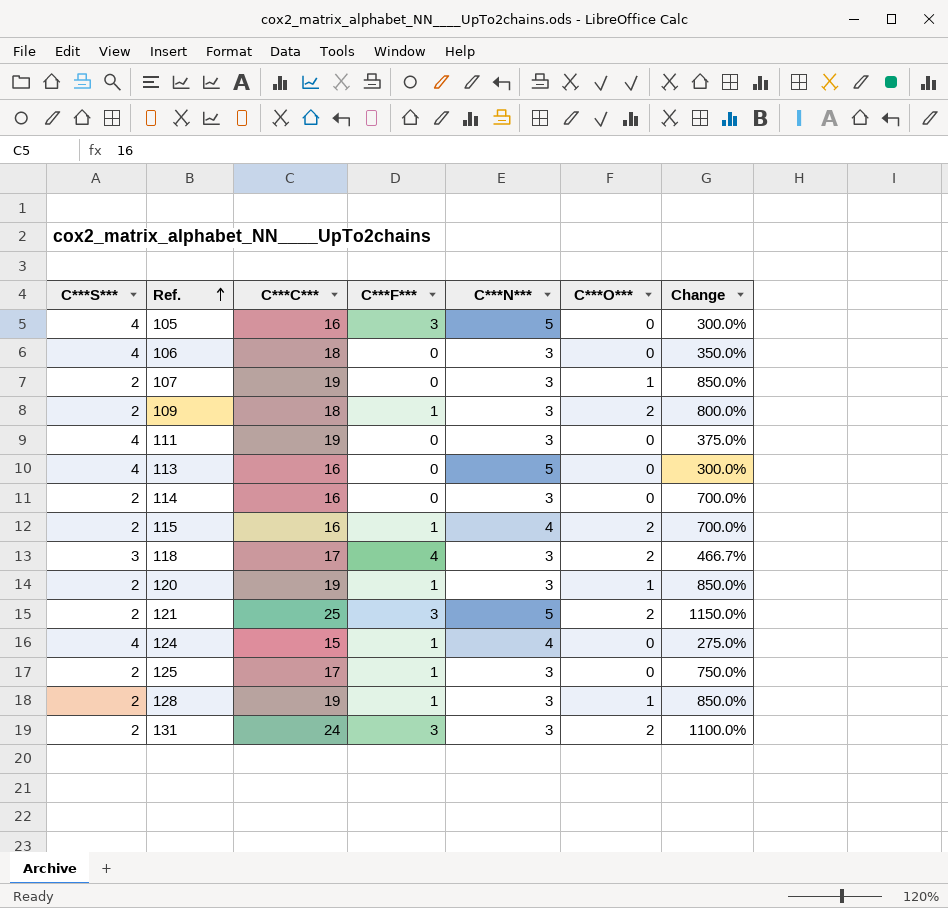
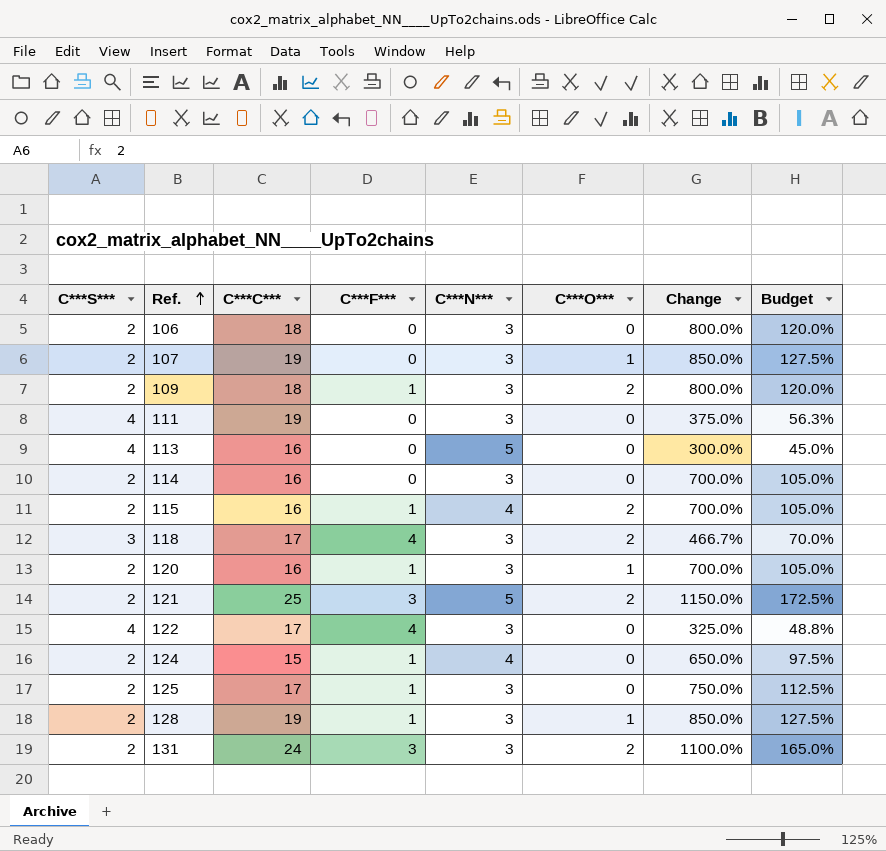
column Budget | formula: none -> [Change] * 0.15
row 105: 4 | 16 | 3 | 5 | 0 | 300.0% -> none
106 | C***S***: 4 -> 2
106 | Change: 350.0% -> 800.0%
120 | C***C***: 19 -> 16
120 | Change: 850.0% -> 700.0%
row 122: none -> 4 | 17 | 4 | 3 | 0 | 325.0% | 48.8%
124 | C***S***: 4 -> 2
124 | Change: 275.0% -> 650.0%

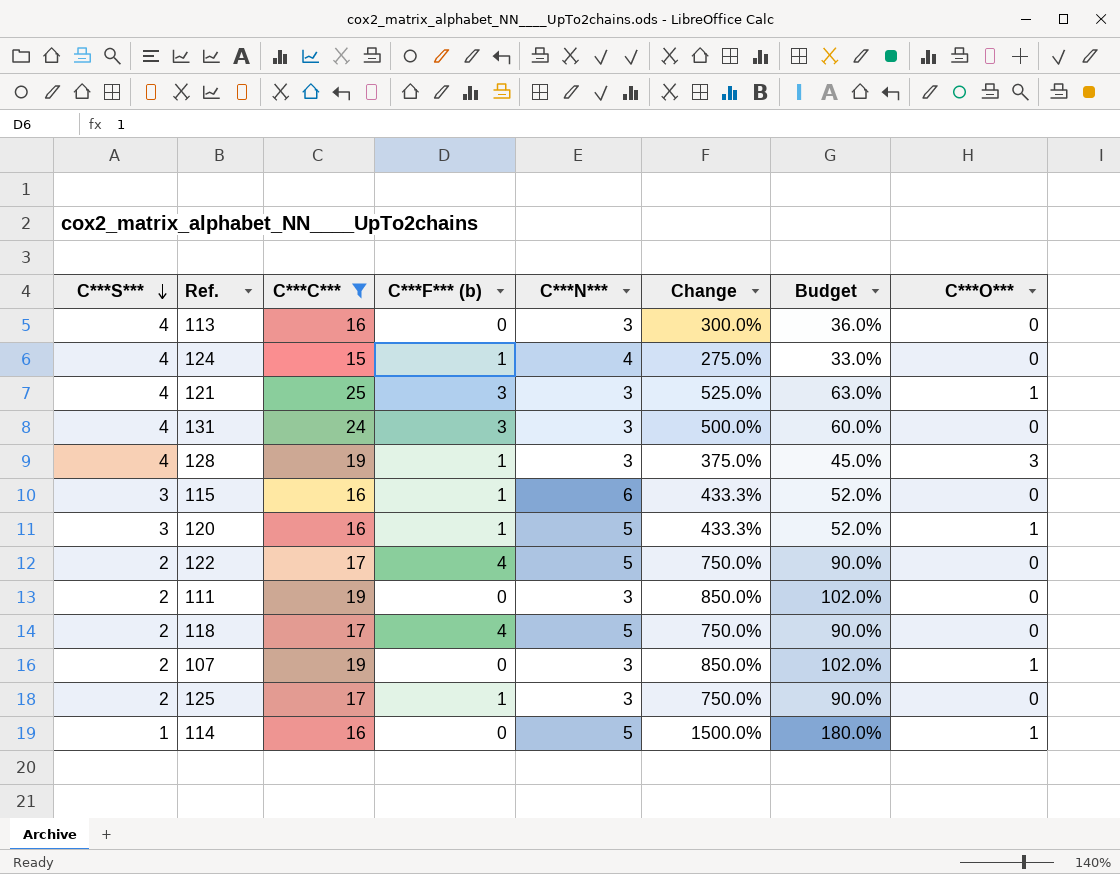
filter: none -> C***C*** != 18
row order: Ref. ascending -> C***S*** descending
column name: C***F*** -> C***F*** (b)
column Budget | formula: [Change] * 0.15 -> [Change] * 0.12
column C***O*** | position: 6 -> 8
113 | C***N***: 5 -> 3
124 | C***S***: 2 -> 4
124 | Change: 650.0% -> 275.0%
121 | C***S***: 2 -> 4
121 | C***N***: 5 -> 3
121 | Change: 1150.0% -> 525.0%
121 | C***O***: 2 -> 1
131 | C***S***: 2 -> 4
131 | Change: 1100.0% -> 500.0%
131 | C***O***: 2 -> 0
128 | C***S***: 2 -> 4
128 | Change: 850.0% -> 375.0%
128 | C***O***: 1 -> 3
115 | C***S***: 2 -> 3
115 | C***N***: 4 -> 6
115 | Change: 700.0% -> 433.3%
115 | C***O***: 2 -> 0
120 | C***S***: 2 -> 3
120 | C***N***: 3 -> 5
120 | Change: 700.0% -> 433.3%
122 | C***S***: 4 -> 2
122 | C***N***: 3 -> 5
122 | Change: 325.0% -> 750.0%
111 | C***S***: 4 -> 2
111 | Change: 375.0% -> 850.0%
118 | C***S***: 3 -> 2
118 | C***N***: 3 -> 5
118 | Change: 466.7% -> 750.0%
118 | C***O***: 2 -> 0
114 | C***S***: 2 -> 1
114 | C***N***: 3 -> 5
114 | Change: 700.0% -> 1500.0%
114 | C***O***: 0 -> 1

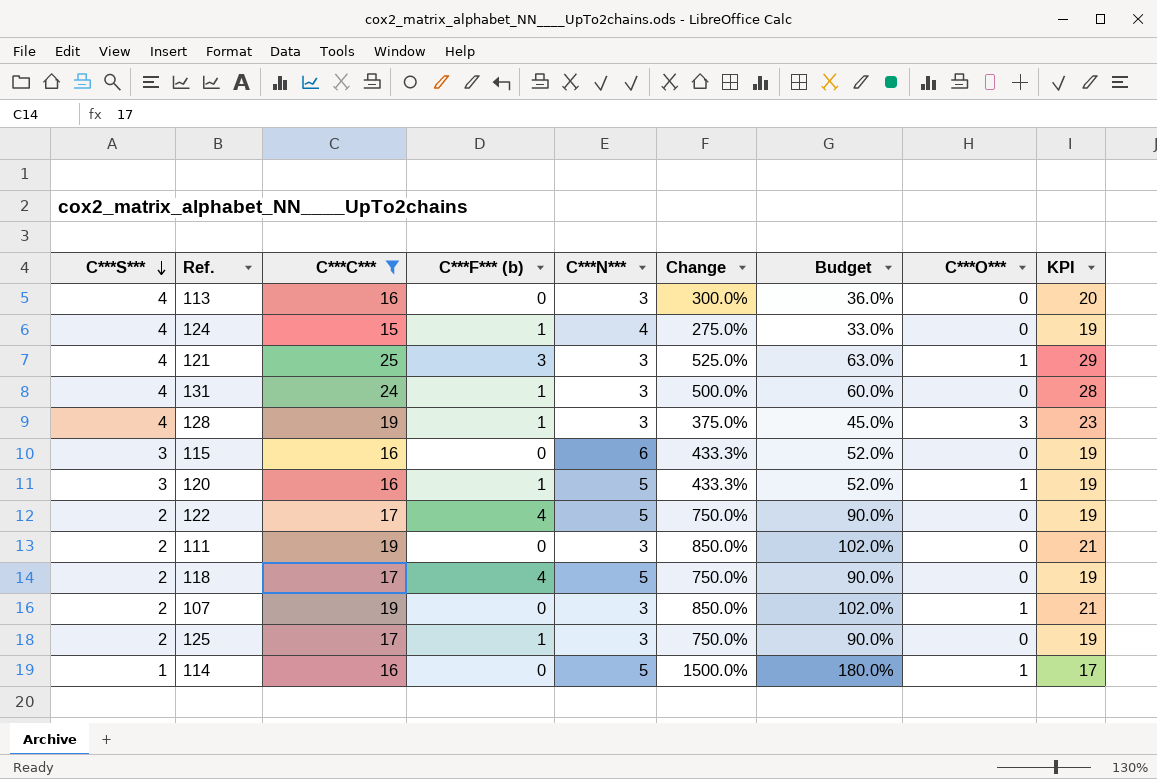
column KPI | formula: none -> [C***S***] + [C***C***]
131 | C***F*** (b): 3 -> 1
115 | C***F*** (b): 1 -> 0

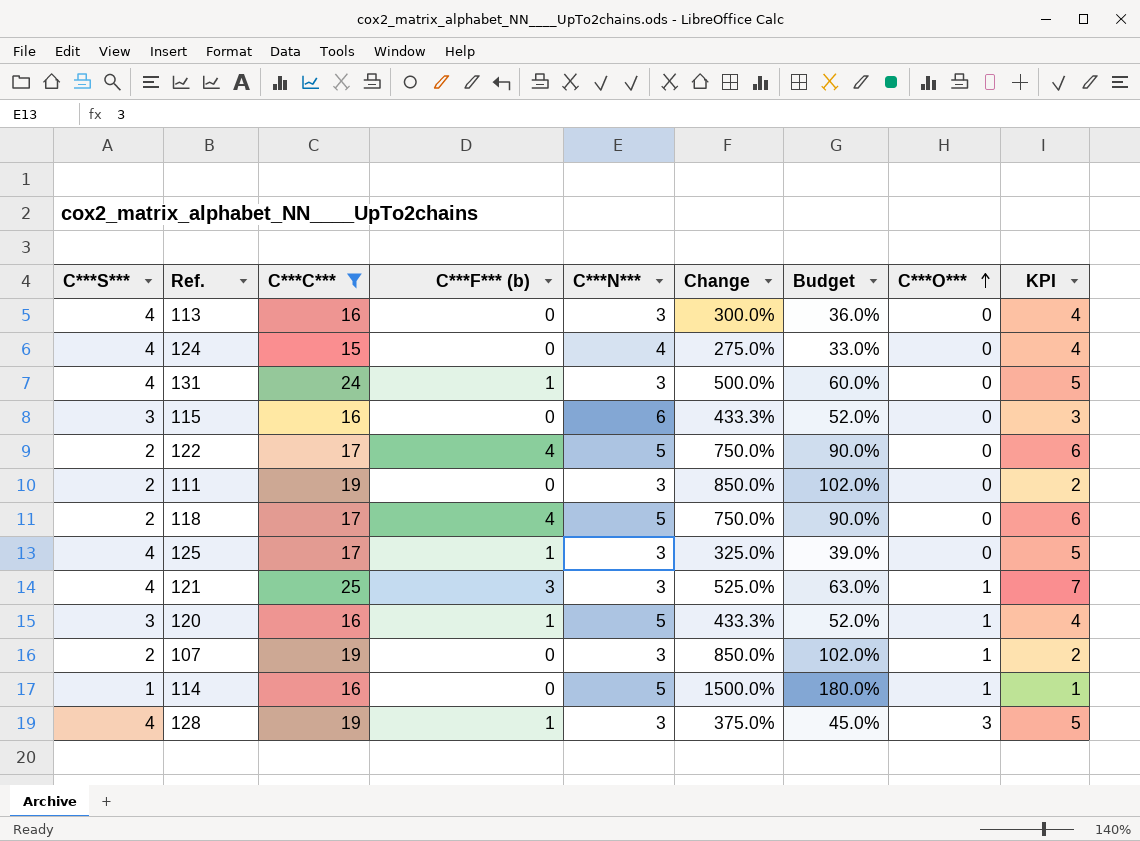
row order: C***S*** descending -> C***O*** ascending
column KPI | formula: [C***S***] + [C***C***] -> [C***S***] + [C***F*** (b)]
124 | C***F*** (b): 1 -> 0
125 | C***S***: 2 -> 4
125 | Change: 750.0% -> 325.0%
125 | Budget: 90.0% -> 39.0%

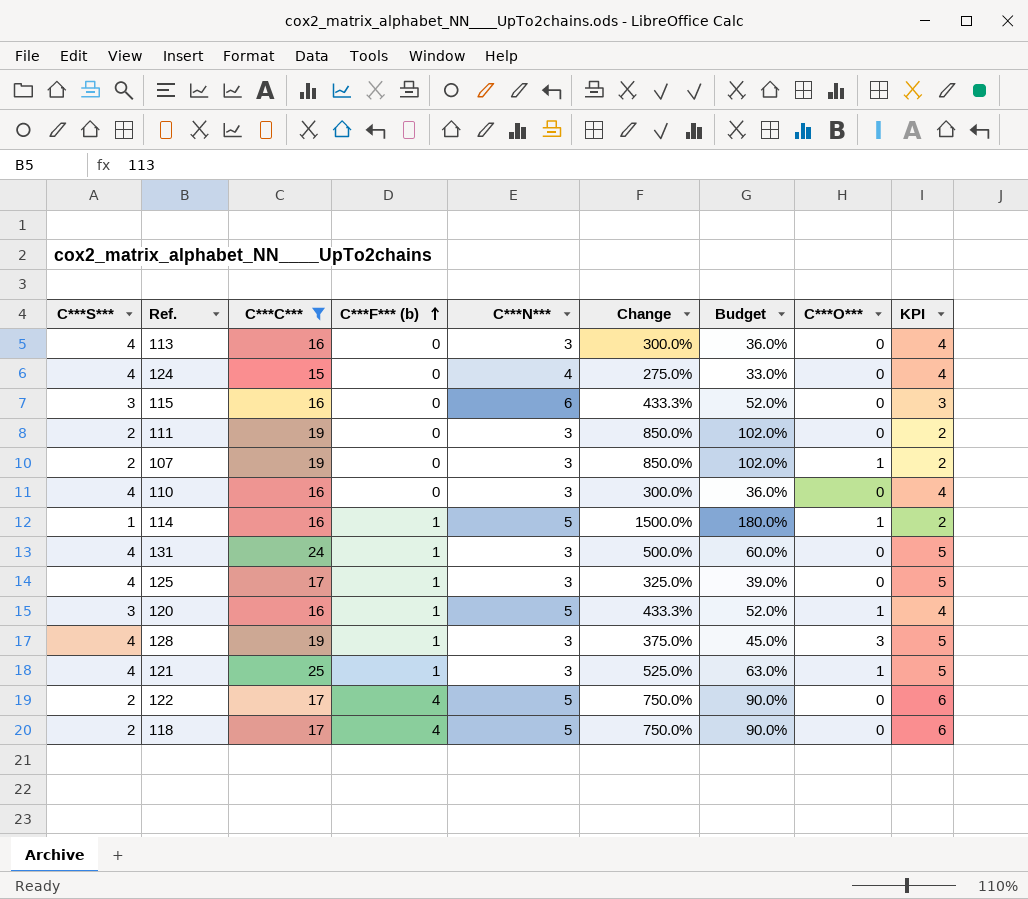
row order: C***O*** ascending -> C***F*** (b) ascending
row 110: none -> 4 | 16 | 0 | 3 | 300.0% | 36.0% | 0 | 4
114 | C***F*** (b): 0 -> 1
114 | KPI: 1 -> 2
121 | C***F*** (b): 3 -> 1
121 | KPI: 7 -> 5

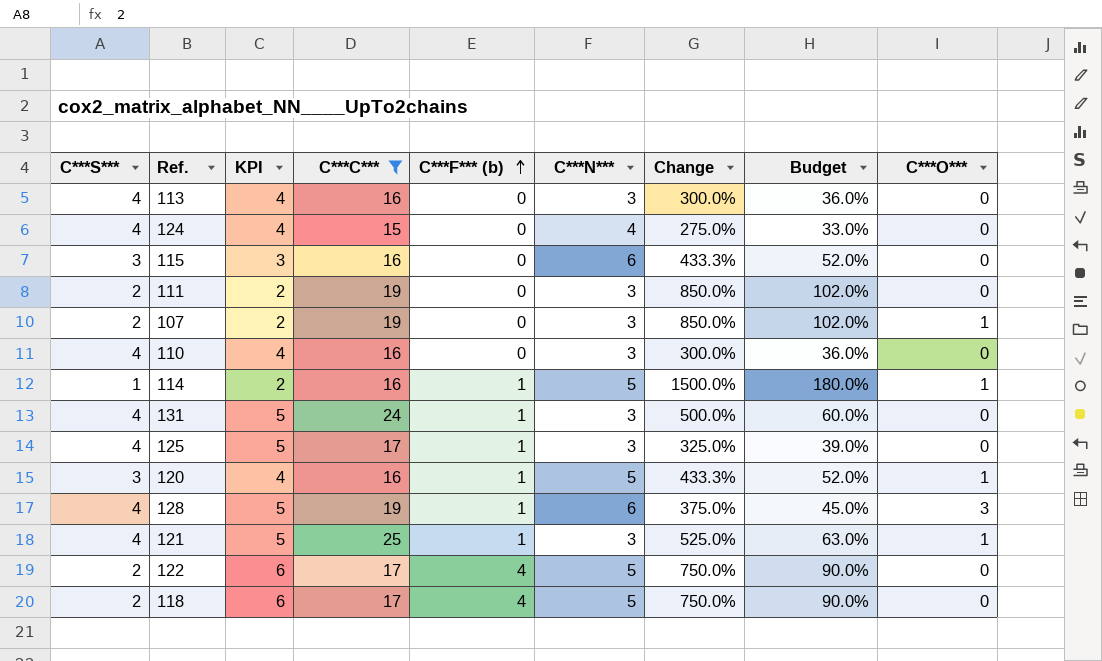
column KPI | position: 9 -> 3
128 | C***N***: 3 -> 6

